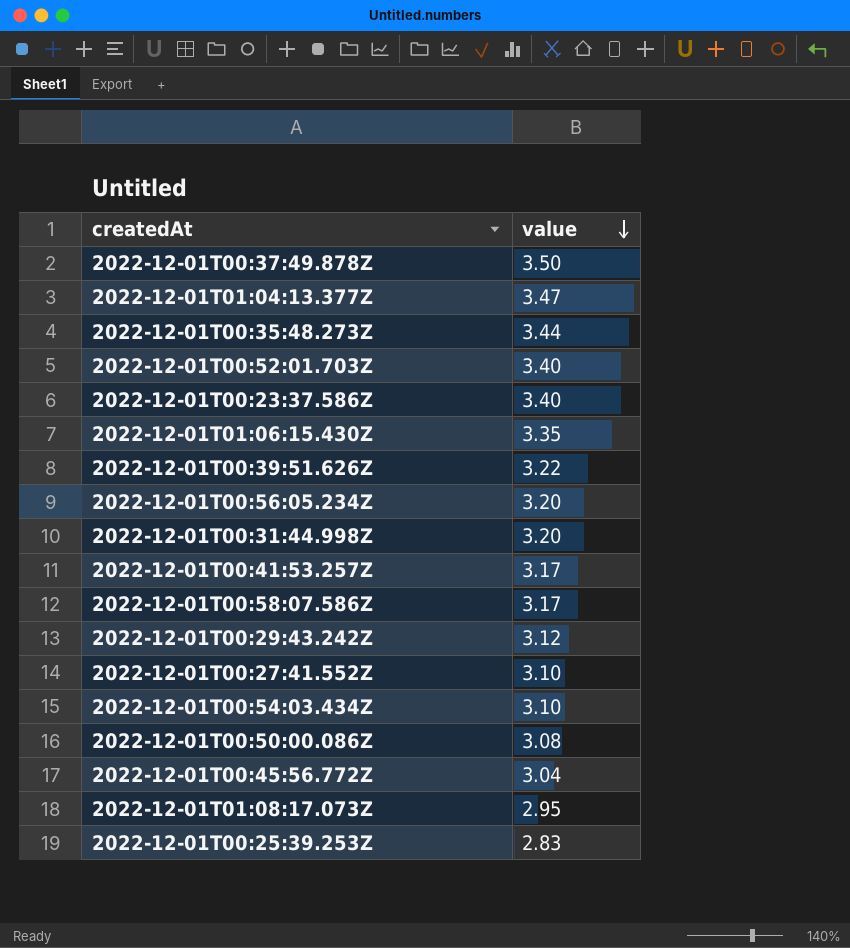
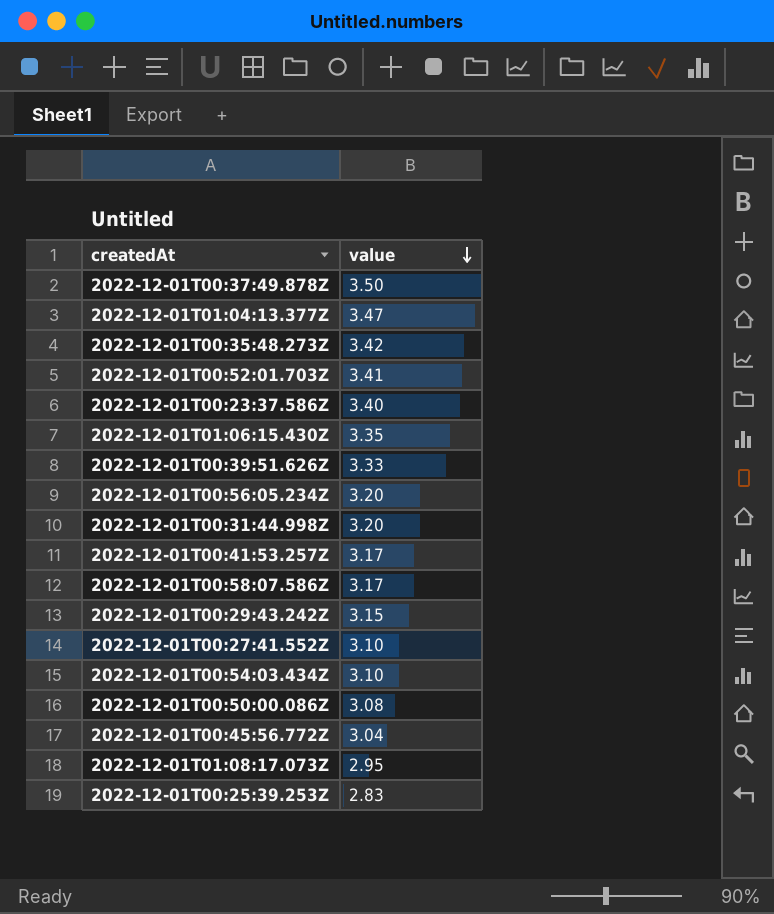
2022-12-01T00:35:48.273Z | value: 3.44 -> 3.42
2022-12-01T00:52:01.703Z | value: 3.40 -> 3.41
2022-12-01T00:39:51.626Z | value: 3.22 -> 3.33
2022-12-01T00:29:43.242Z | value: 3.12 -> 3.15

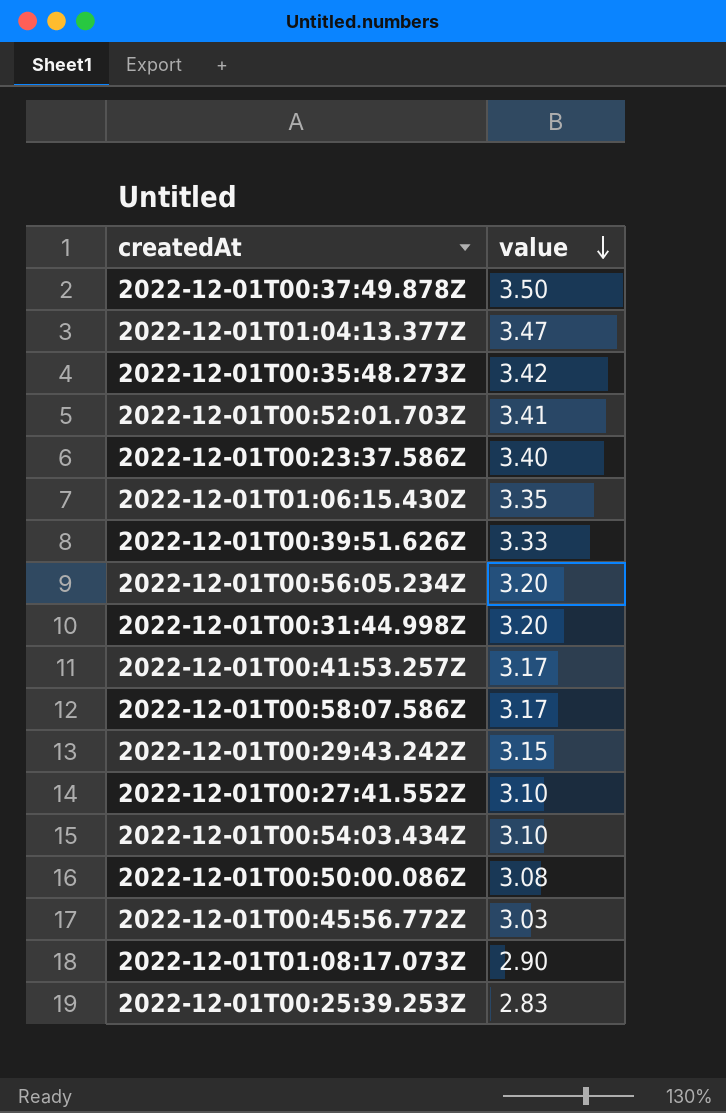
2022-12-01T00:45:56.772Z | value: 3.04 -> 3.03
2022-12-01T01:08:17.073Z | value: 2.95 -> 2.90

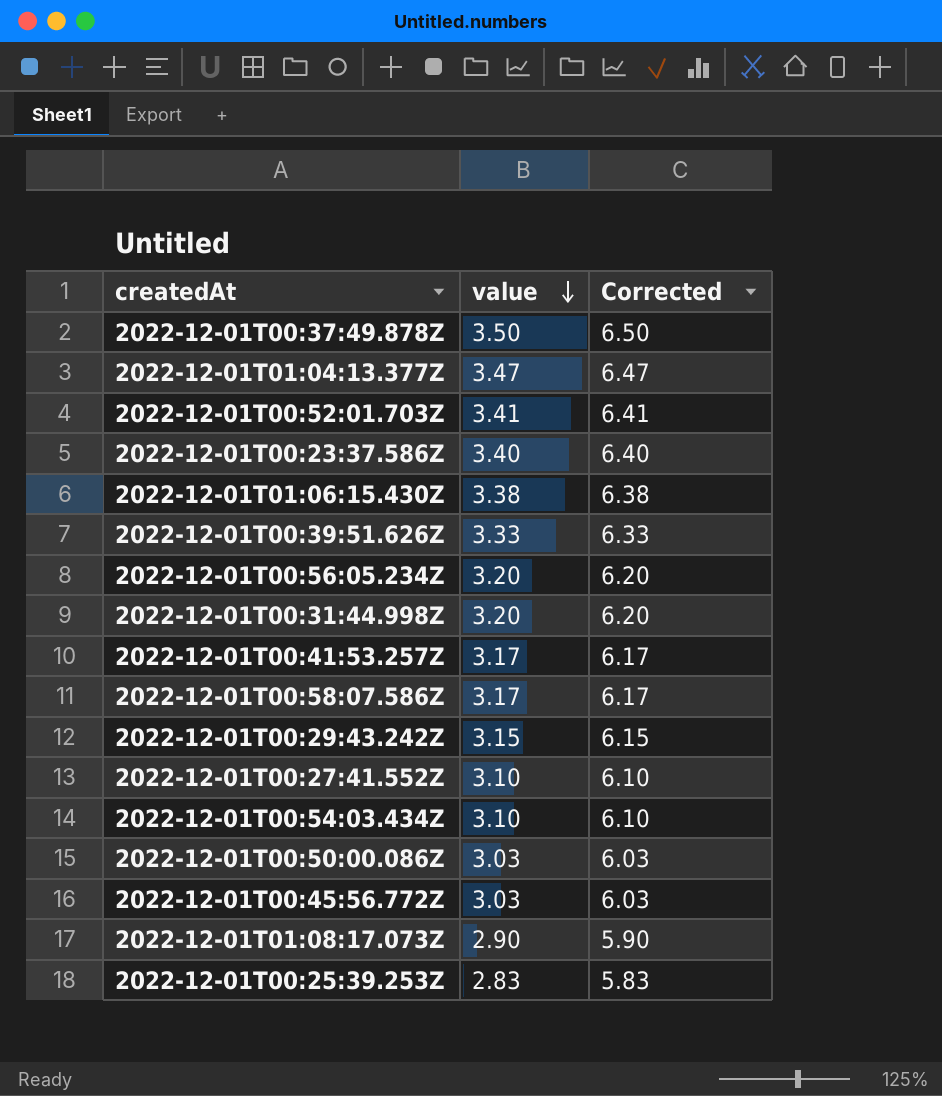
column Corrected | formula: none -> [value] + 3
row 2022-12-01T00:35:48.273Z: 3.42 -> none
2022-12-01T01:06:15.430Z | value: 3.35 -> 3.38
2022-12-01T00:50:00.086Z | value: 3.08 -> 3.03

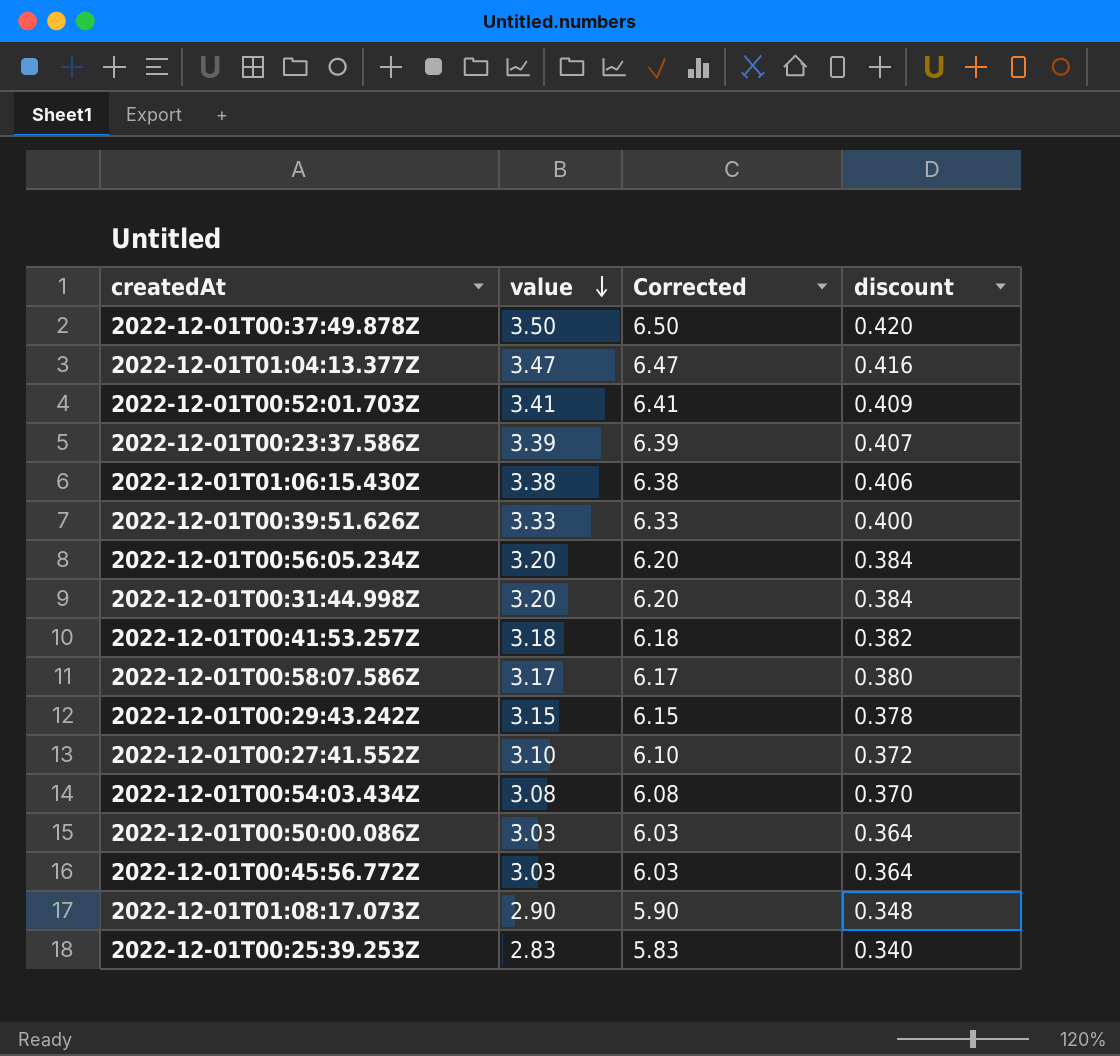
column discount | formula: none -> [value] * 0.12
2022-12-01T00:23:37.586Z | value: 3.40 -> 3.39
2022-12-01T00:23:37.586Z | Corrected: 6.40 -> 6.39
2022-12-01T00:41:53.257Z | value: 3.17 -> 3.18
2022-12-01T00:41:53.257Z | Corrected: 6.17 -> 6.18
2022-12-01T00:54:03.434Z | value: 3.10 -> 3.08
2022-12-01T00:54:03.434Z | Corrected: 6.10 -> 6.08

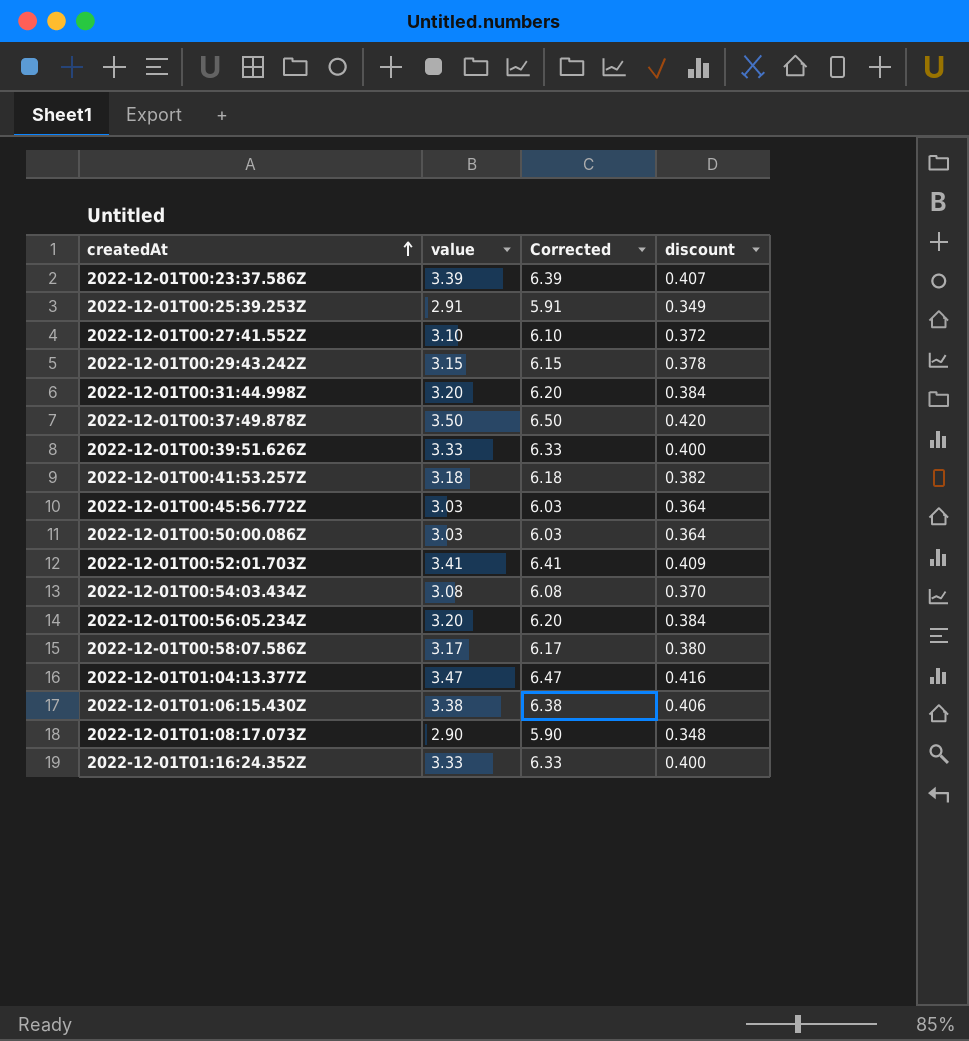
row order: value descending -> createdAt ascending
2022-12-01T00:25:39.253Z | value: 2.83 -> 2.91
2022-12-01T00:25:39.253Z | Corrected: 5.83 -> 5.91
2022-12-01T00:25:39.253Z | discount: 0.340 -> 0.349
row 2022-12-01T01:16:24.352Z: none -> 3.33 | 6.33 | 0.400

